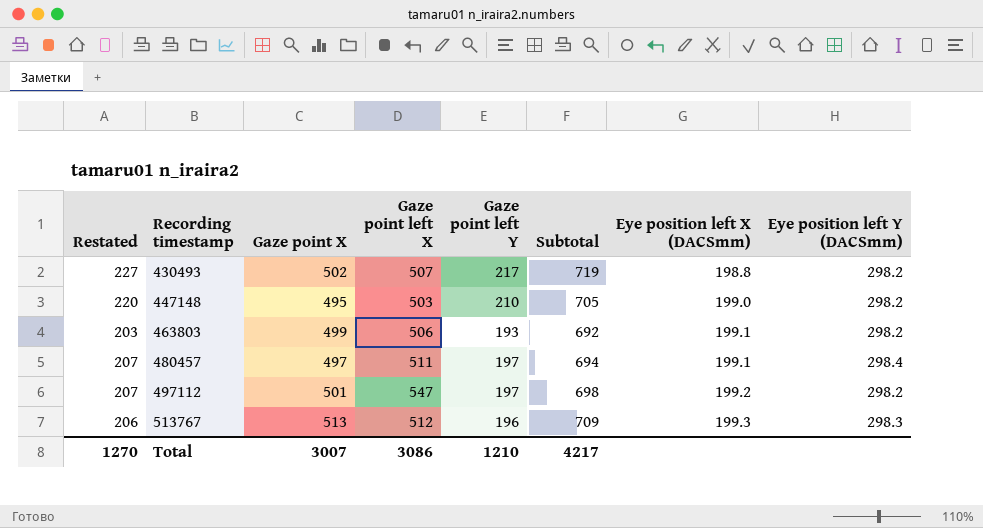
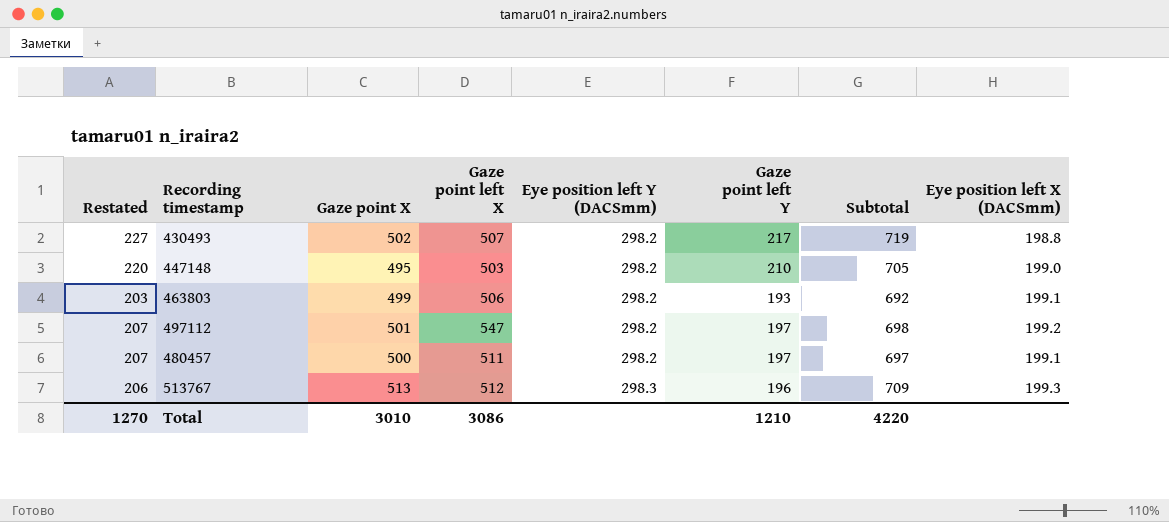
row order: Recording timestamp ascending -> Eye position left Y (DACSmm) ascending
column Eye position left Y (DACSmm) | position: 8 -> 5
480457 | Gaze point X: 497 -> 500
480457 | Eye position left Y (DACSmm): 298.4 -> 298.2
480457 | Subtotal: 694 -> 697
Total | Gaze point X: 3007 -> 3010
Total | Subtotal: 4217 -> 4220

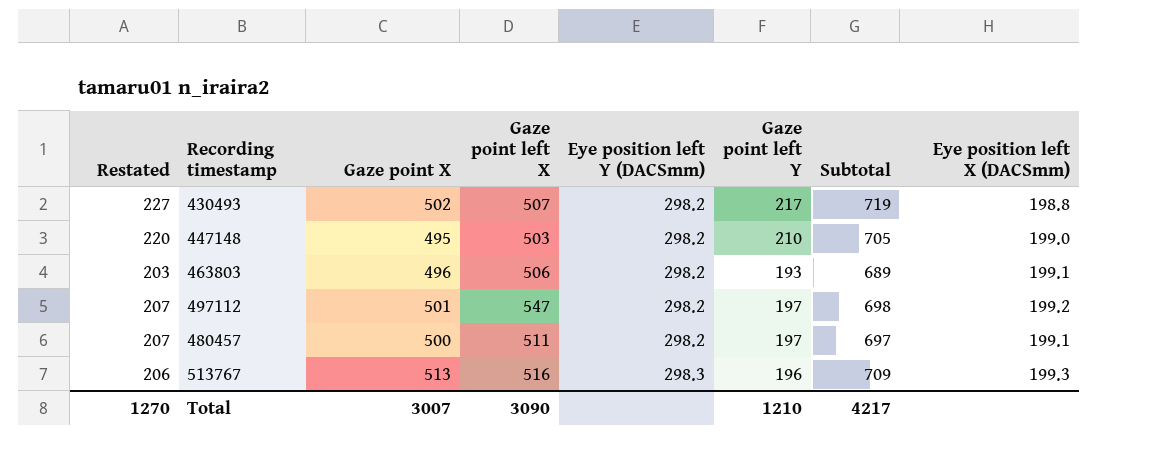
463803 | Gaze point X: 499 -> 496
463803 | Subtotal: 692 -> 689
513767 | Gaze point left X: 512 -> 516
Total | Gaze point X: 3010 -> 3007
Total | Gaze point left X: 3086 -> 3090
Total | Subtotal: 4220 -> 4217

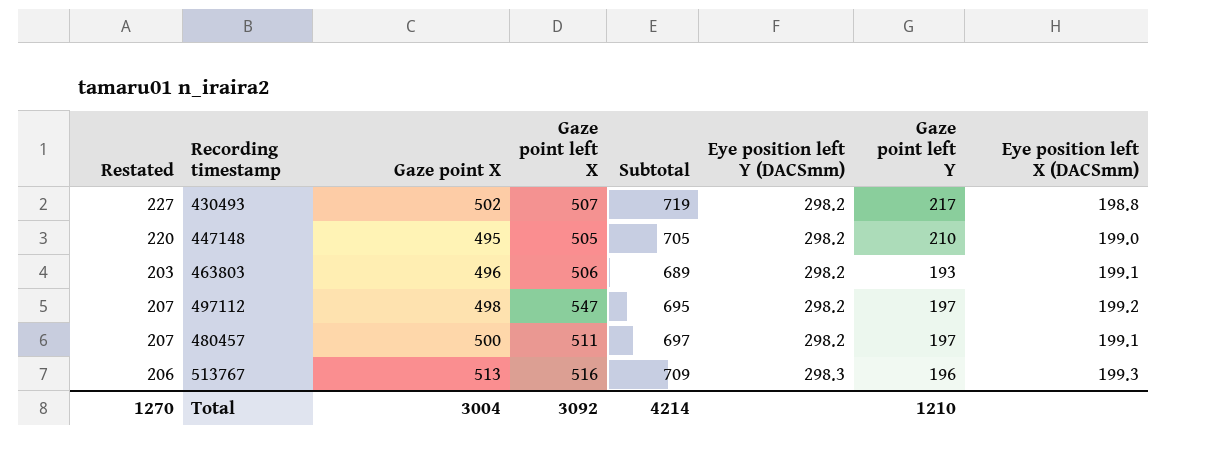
column Subtotal | position: 7 -> 5
447148 | Gaze point left X: 503 -> 505
497112 | Gaze point X: 501 -> 498
497112 | Subtotal: 698 -> 695
Total | Gaze point X: 3007 -> 3004
Total | Gaze point left X: 3090 -> 3092
Total | Subtotal: 4217 -> 4214

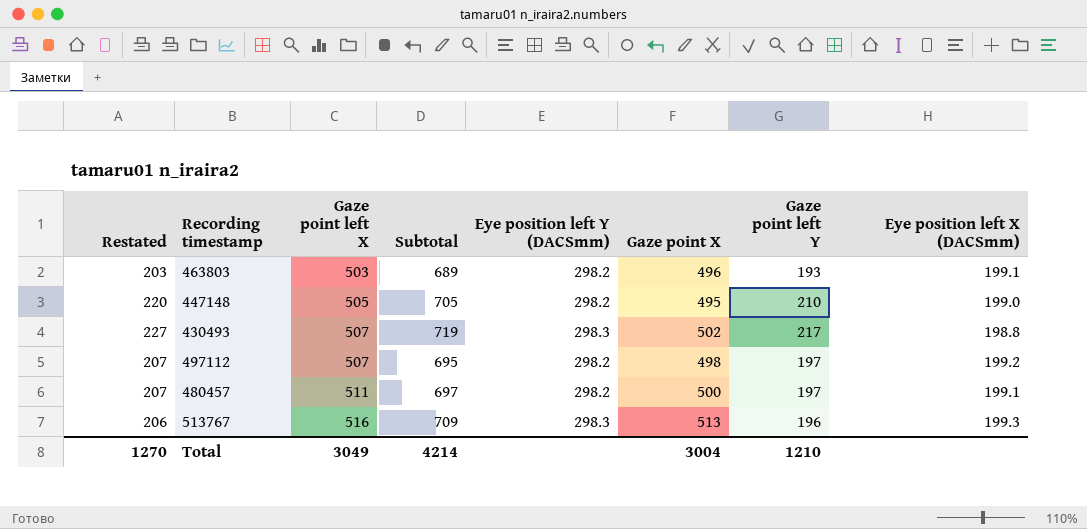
row order: Eye position left Y (DACSmm) ascending -> Gaze point left X ascending
column Gaze point X | position: 3 -> 6
463803 | Gaze point left X: 506 -> 503
430493 | Eye position left Y (DACSmm): 298.2 -> 298.3
497112 | Gaze point left X: 547 -> 507
Total | Gaze point left X: 3092 -> 3049

